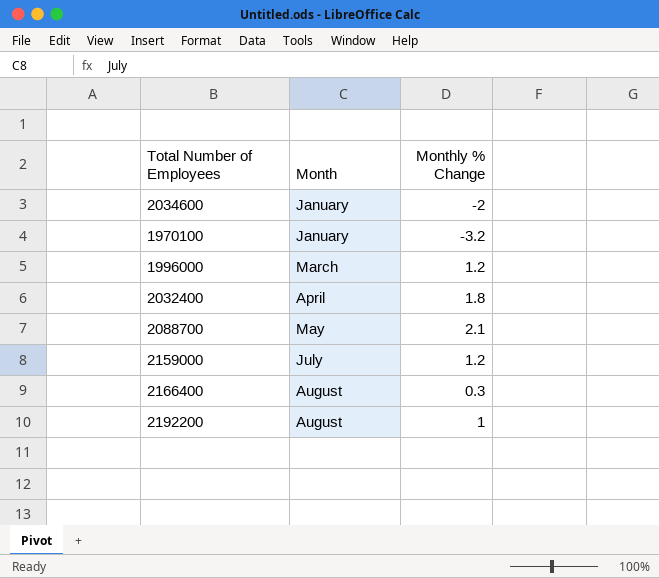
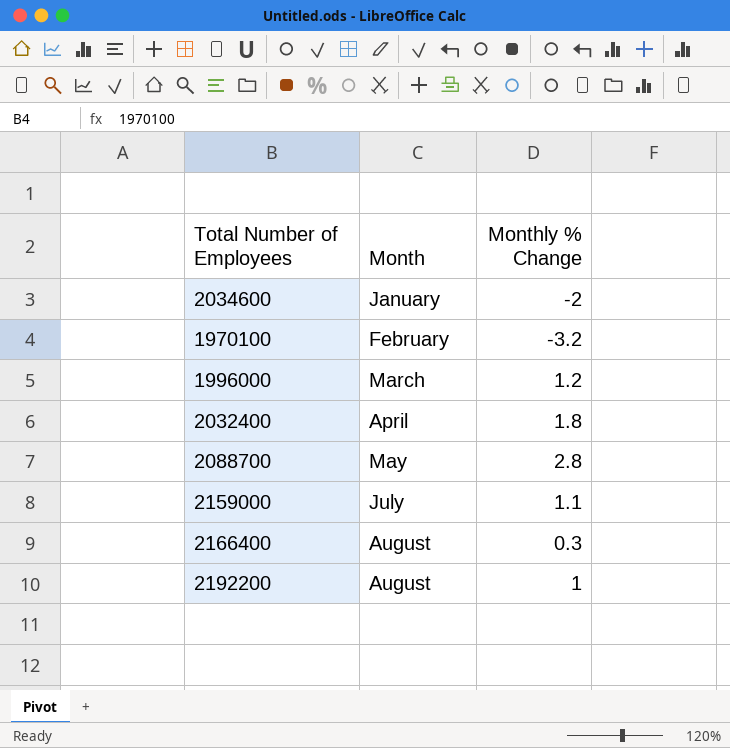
1970100 | Month: January -> February
2088700 | Monthly % Change: 2.1 -> 2.8
2159000 | Monthly % Change: 1.2 -> 1.1

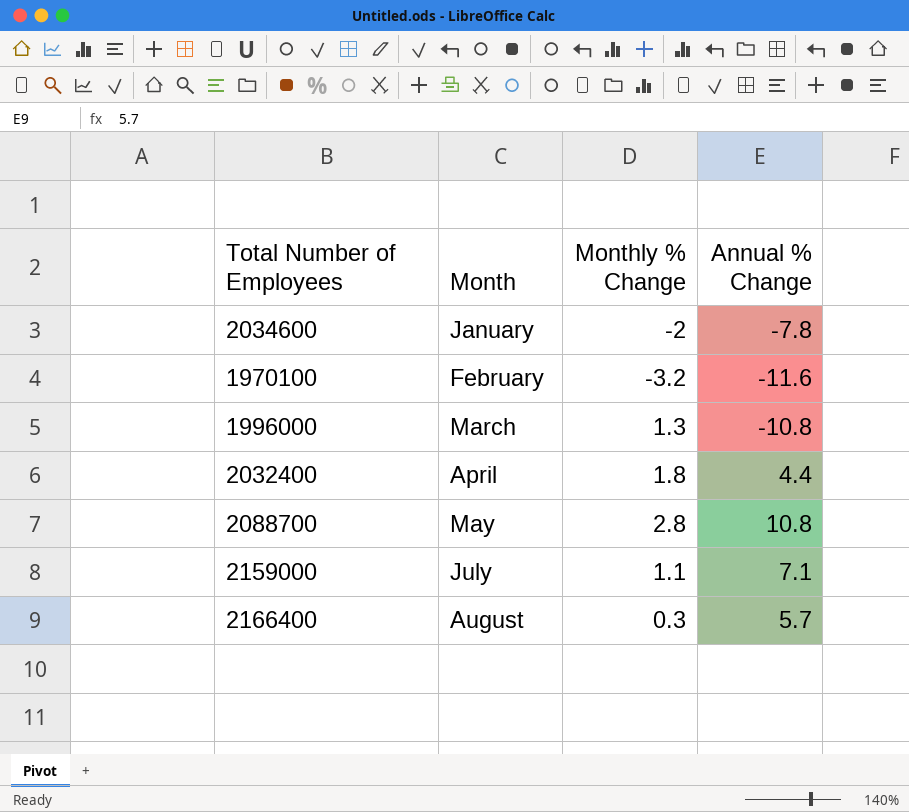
column Annual % Change | position: none -> 4
row 2192200: August | 1 -> none
1996000 | Monthly % Change: 1.2 -> 1.3

